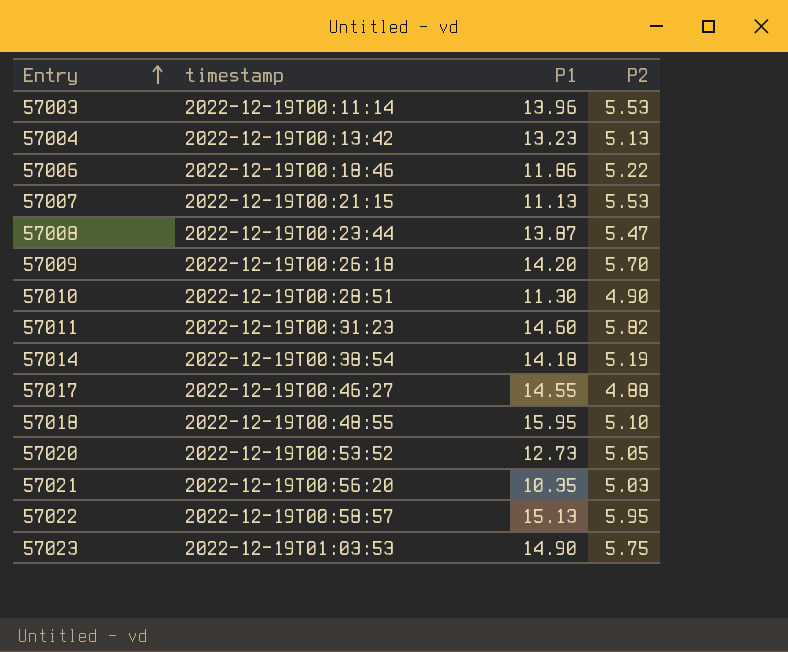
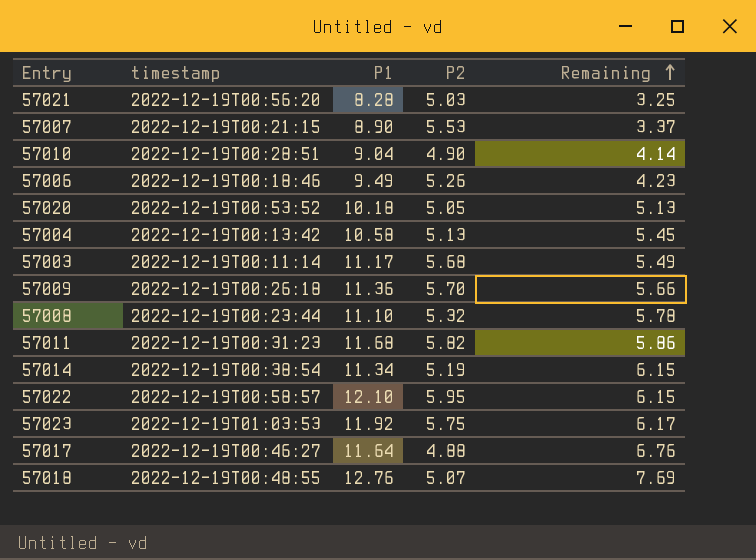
row order: Entry ascending -> Remaining ascending
column Remaining | formula: none -> [P1] - [P2]
57021 | P1: 10.35 -> 8.28
57007 | P1: 11.13 -> 8.90
57010 | P1: 11.30 -> 9.04
57006 | P1: 11.86 -> 9.49
57006 | P2: 5.22 -> 5.26
57020 | P1: 12.73 -> 10.18
57004 | P1: 13.23 -> 10.58
57003 | P1: 13.96 -> 11.17
57003 | P2: 5.53 -> 5.68
57009 | P1: 14.20 -> 11.36
57008 | P1: 13.87 -> 11.10
57008 | P2: 5.47 -> 5.32
57011 | P1: 14.60 -> 11.68
57014 | P1: 14.18 -> 11.34
57022 | P1: 15.13 -> 12.10
57023 | P1: 14.90 -> 11.92
57017 | P1: 14.55 -> 11.64
57018 | P1: 15.95 -> 12.76
57018 | P2: 5.10 -> 5.07

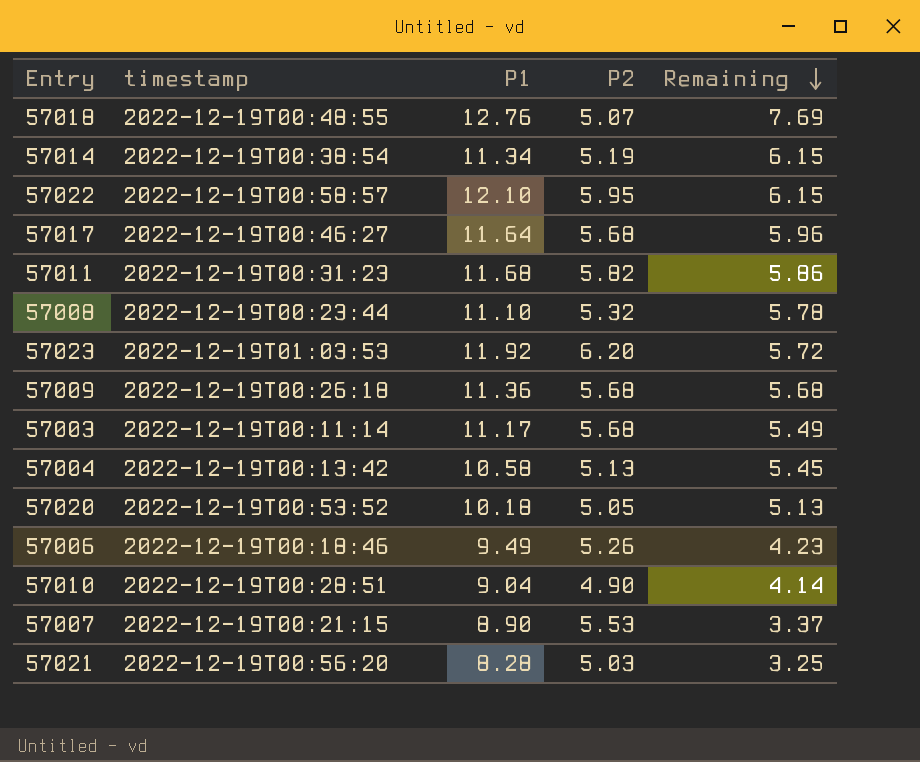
row order: Remaining ascending -> Remaining descending
57017 | P2: 4.88 -> 5.68
57017 | Remaining: 6.76 -> 5.96
57023 | P2: 5.75 -> 6.20
57023 | Remaining: 6.17 -> 5.72
57009 | P2: 5.70 -> 5.68
57009 | Remaining: 5.66 -> 5.68

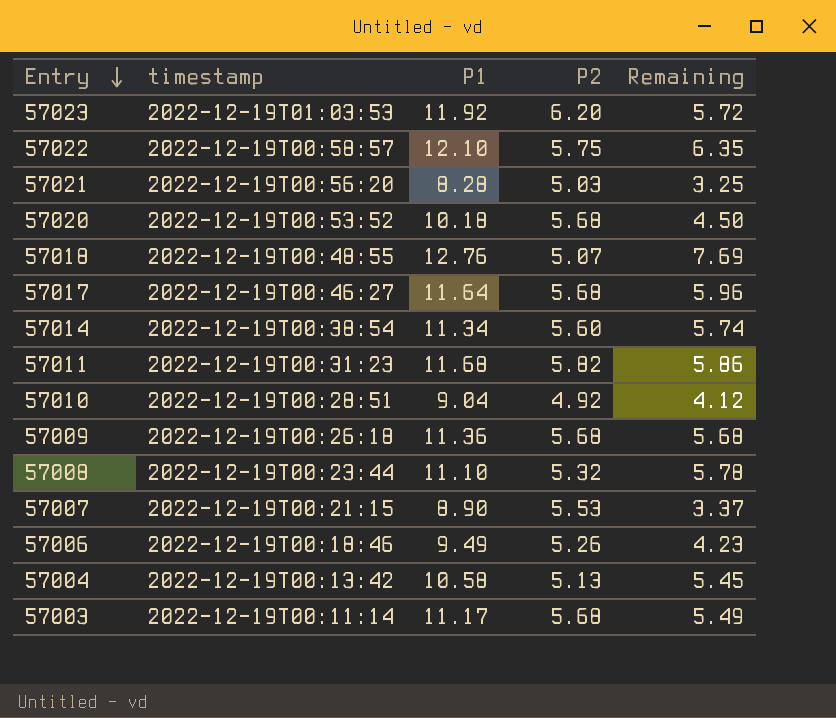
row order: Remaining descending -> Entry descending
57022 | P2: 5.95 -> 5.75
57022 | Remaining: 6.15 -> 6.35
57020 | P2: 5.05 -> 5.68
57020 | Remaining: 5.13 -> 4.50
57014 | P2: 5.19 -> 5.60
57014 | Remaining: 6.15 -> 5.74
57010 | P2: 4.90 -> 4.92
57010 | Remaining: 4.14 -> 4.12

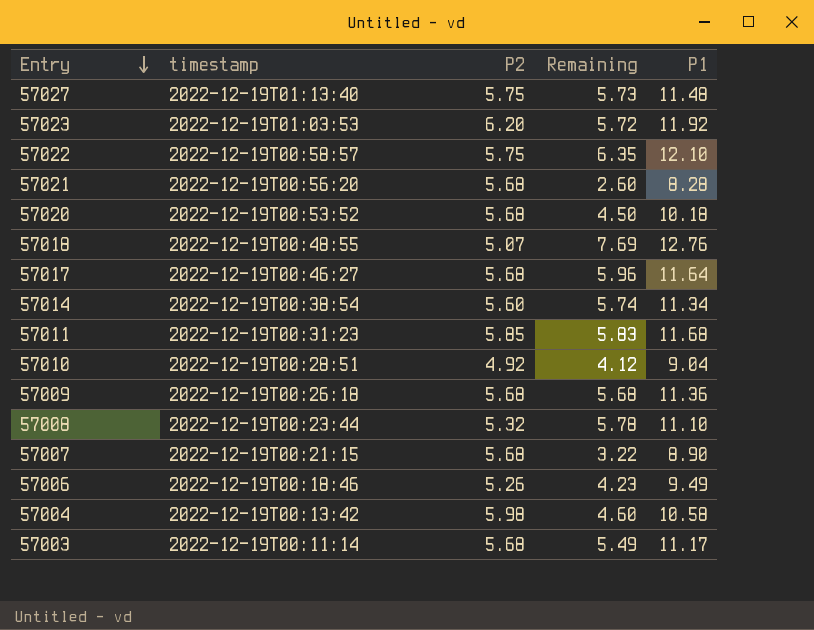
column P1 | position: 3 -> 5
row 57027: none -> 2022-12-19T01:13:40 | 5.75 | 5.73 | 11.48
57021 | P2: 5.03 -> 5.68
57021 | Remaining: 3.25 -> 2.60
57011 | P2: 5.82 -> 5.85
57011 | Remaining: 5.86 -> 5.83
57007 | P2: 5.53 -> 5.68
57007 | Remaining: 3.37 -> 3.22
57004 | P2: 5.13 -> 5.98
57004 | Remaining: 5.45 -> 4.60

